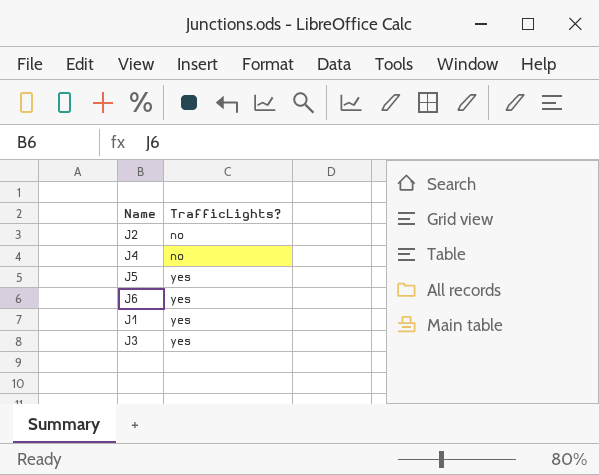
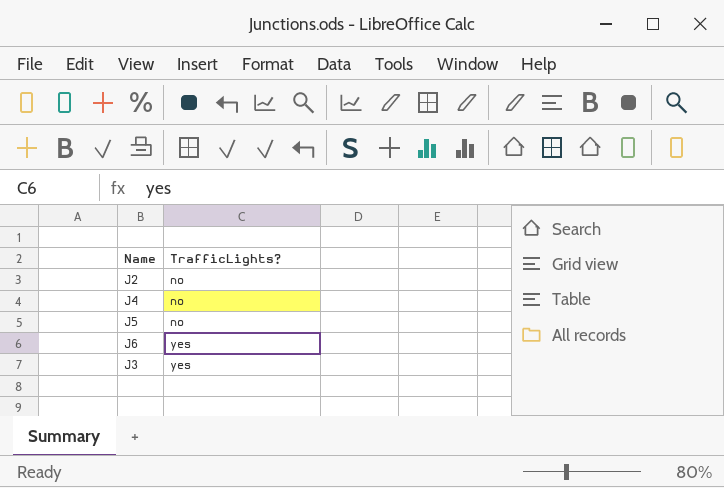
row J1: yes -> none
J5 | TrafficLights?: yes -> no

